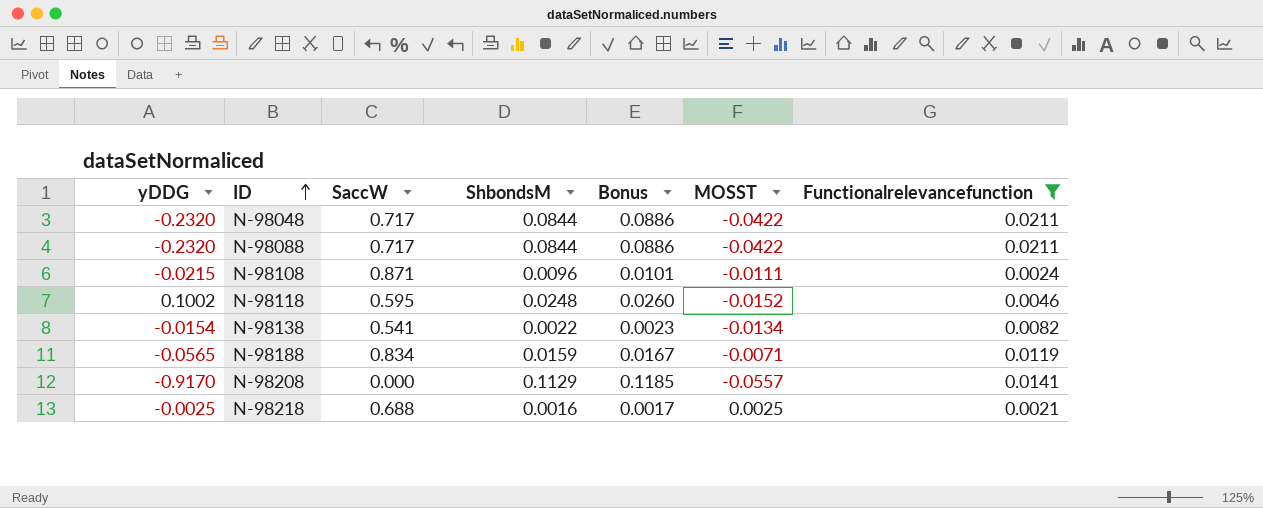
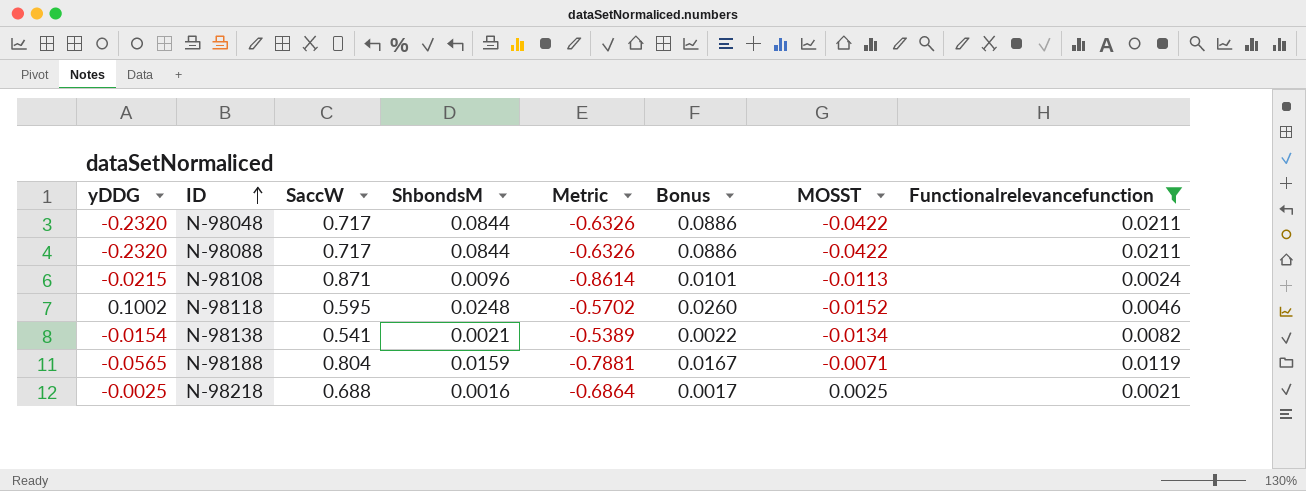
column Metric | formula: none -> [ShbondsM] - [SaccW]
row N-98208: -0.9170 | 0.000 | 0.1129 | 0.1185 | -0.0557 | 0.0141 -> none
N-98108 | MOSST: -0.0111 -> -0.0113
N-98138 | ShbondsM: 0.0022 -> 0.0021
N-98138 | Bonus: 0.0023 -> 0.0022
N-98188 | SaccW: 0.834 -> 0.804

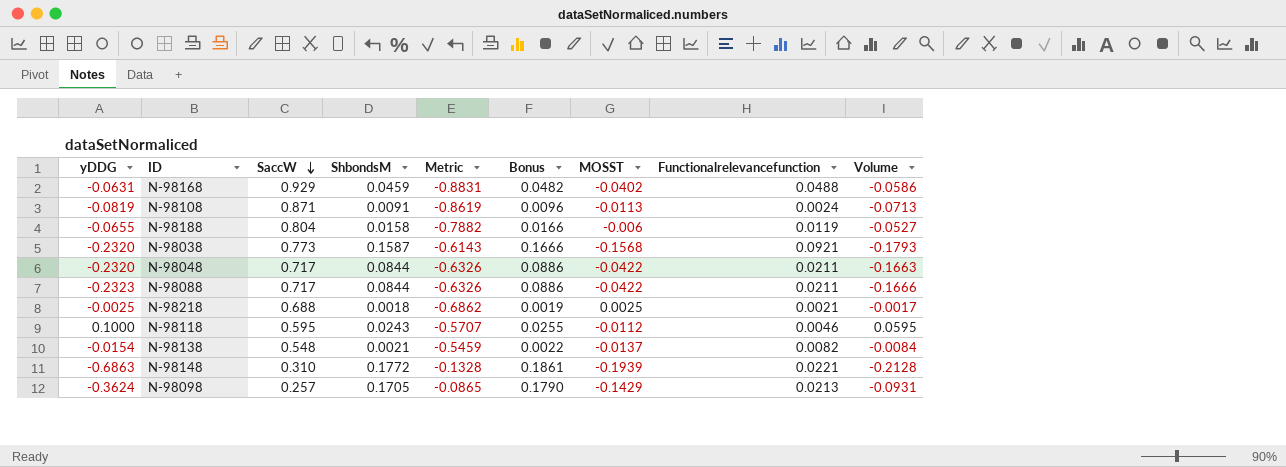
filter: Functionalrelevancefunction <= 0.0211 -> none
row order: ID ascending -> SaccW descending
column Volume | formula: none -> [yDDG] * [SaccW]
N-98108 | yDDG: -0.0215 -> -0.0819
N-98108 | ShbondsM: 0.0096 -> 0.0091
N-98108 | Metric: -0.8614 -> -0.8619
N-98108 | Bonus: 0.0101 -> 0.0096
N-98188 | yDDG: -0.0565 -> -0.0655
N-98188 | ShbondsM: 0.0159 -> 0.0158
N-98188 | Metric: -0.7881 -> -0.7882
N-98188 | Bonus: 0.0167 -> 0.0166
N-98188 | MOSST: -0.0071 -> -0.006
N-98088 | yDDG: -0.2320 -> -0.2323
N-98218 | ShbondsM: 0.0016 -> 0.0018
N-98218 | Metric: -0.6864 -> -0.6862
N-98218 | Bonus: 0.0017 -> 0.0019
N-98118 | yDDG: 0.1002 -> 0.1000
N-98118 | ShbondsM: 0.0248 -> 0.0243
N-98118 | Metric: -0.5702 -> -0.5707
N-98118 | Bonus: 0.0260 -> 0.0255
N-98118 | MOSST: -0.0152 -> -0.0112
N-98138 | SaccW: 0.541 -> 0.548
N-98138 | Metric: -0.5389 -> -0.5459
N-98138 | MOSST: -0.0134 -> -0.0137

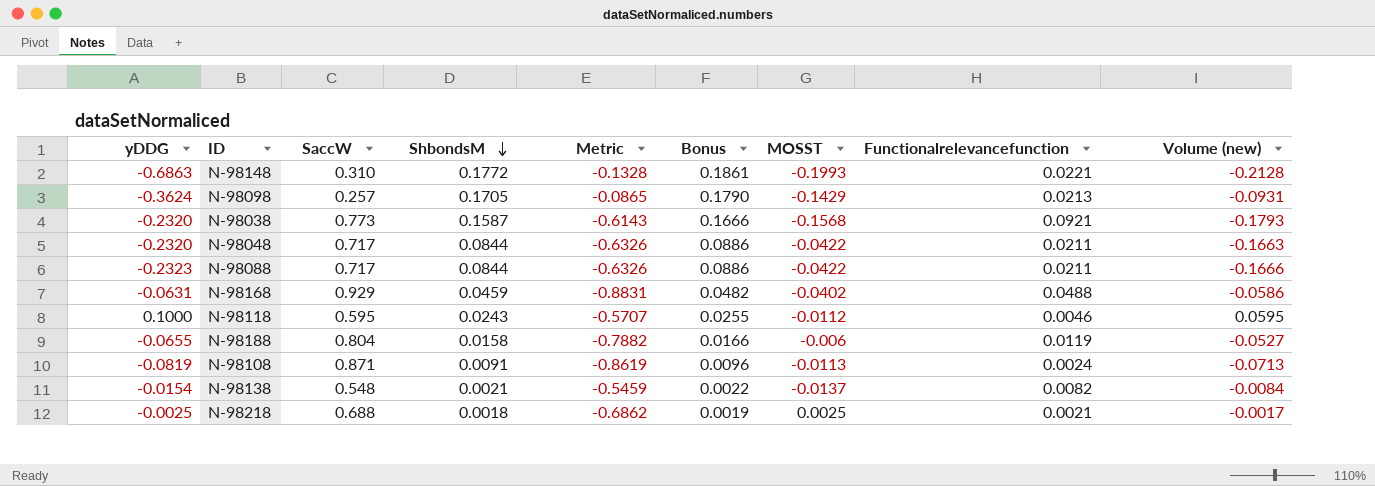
row order: SaccW descending -> ShbondsM descending
column name: Volume -> Volume (new)
N-98148 | MOSST: -0.1939 -> -0.1993

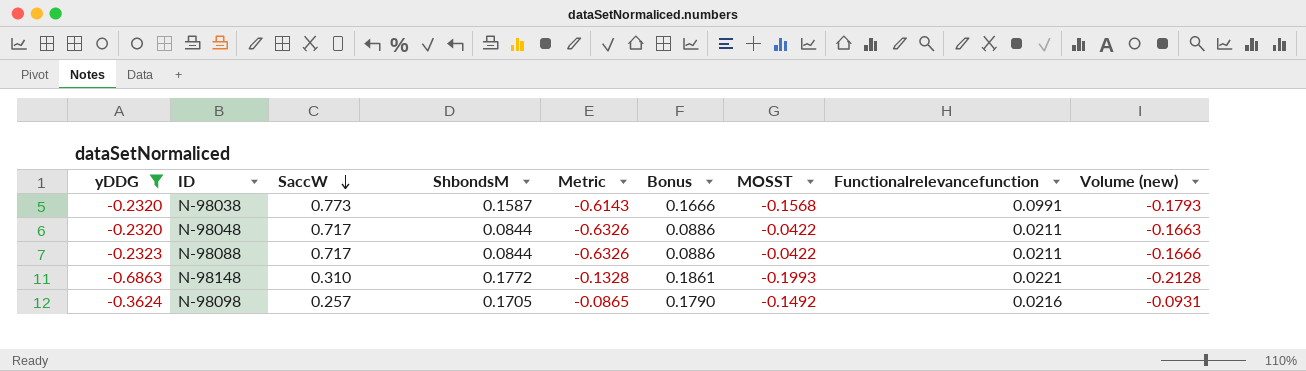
filter: none -> yDDG <= -0.2320
row order: ShbondsM descending -> SaccW descending
N-98038 | Functionalrelevancefunction: 0.0921 -> 0.0991
N-98098 | MOSST: -0.1429 -> -0.1492
N-98098 | Functionalrelevancefunction: 0.0213 -> 0.0216

